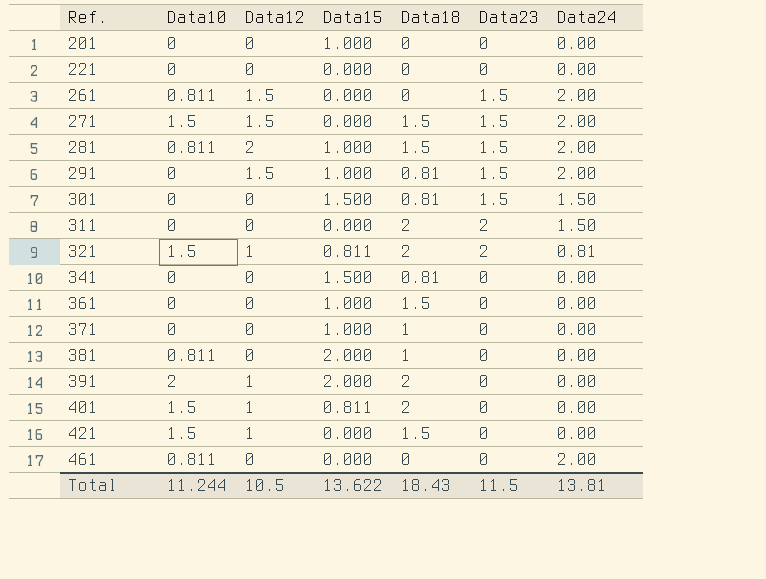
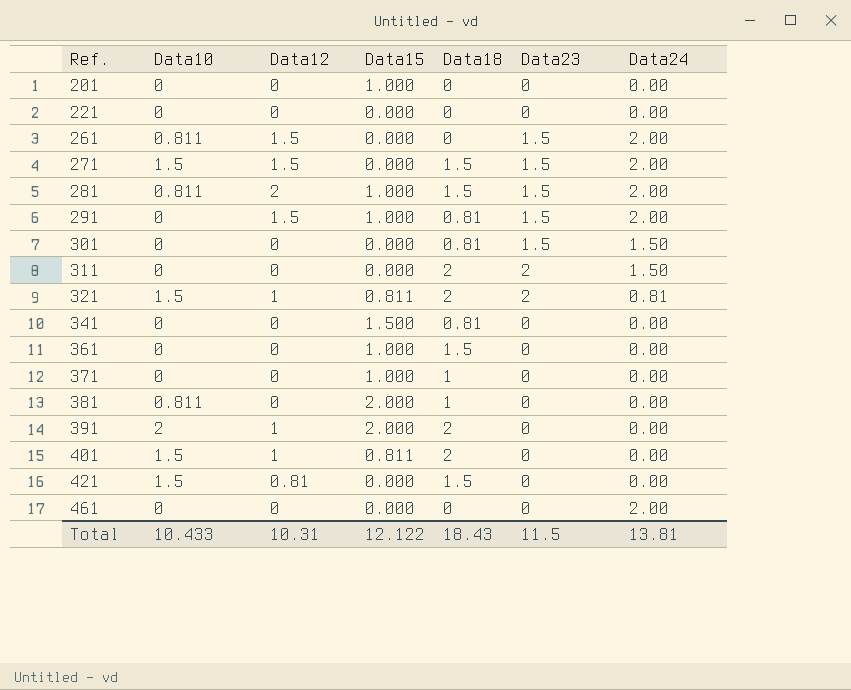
301 | Data15: 1.500 -> 0.000
421 | Data12: 1 -> 0.81
461 | Data10: 0.811 -> 0
Total | Data10: 11.244 -> 10.433
Total | Data12: 10.5 -> 10.31
Total | Data15: 13.622 -> 12.122

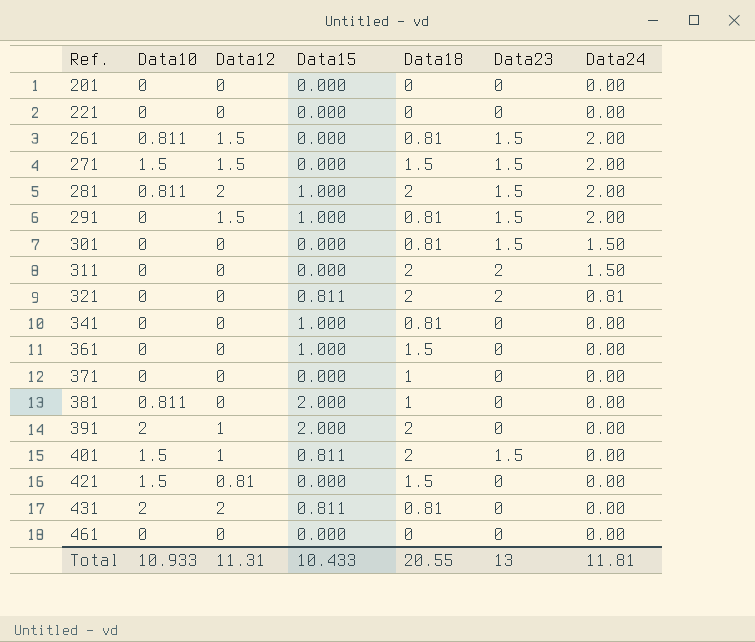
201 | Data15: 1.000 -> 0.000
261 | Data18: 0 -> 0.81
281 | Data18: 1.5 -> 2
321 | Data10: 1.5 -> 0
321 | Data12: 1 -> 0
341 | Data15: 1.500 -> 1.000
371 | Data15: 1.000 -> 0.000
401 | Data23: 0 -> 1.5
row 431: none -> 2 | 2 | 0.811 | 0.81 | 0 | 0.00
461 | Data24: 2.00 -> 0.00
Total | Data10: 10.433 -> 10.933
Total | Data12: 10.31 -> 11.31
Total | Data15: 12.122 -> 10.433
Total | Data18: 18.43 -> 20.55
Total | Data23: 11.5 -> 13
Total | Data24: 13.81 -> 11.81

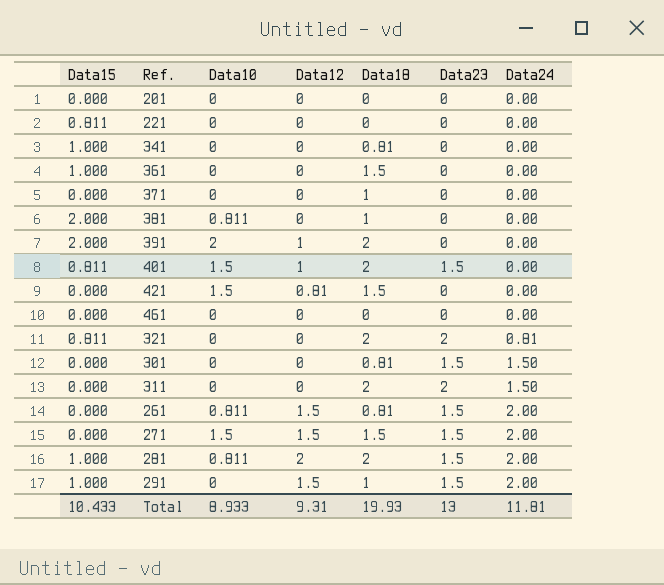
row order: Ref. ascending -> Data24 ascending
column Data15 | position: 4 -> 1
row 431: 2 | 2 | 0.811 | 0.81 | 0 | 0.00 -> none
221 | Data15: 0.000 -> 0.811
291 | Data18: 0.81 -> 1
Total | Data10: 10.933 -> 8.933
Total | Data12: 11.31 -> 9.31
Total | Data18: 20.55 -> 19.93

